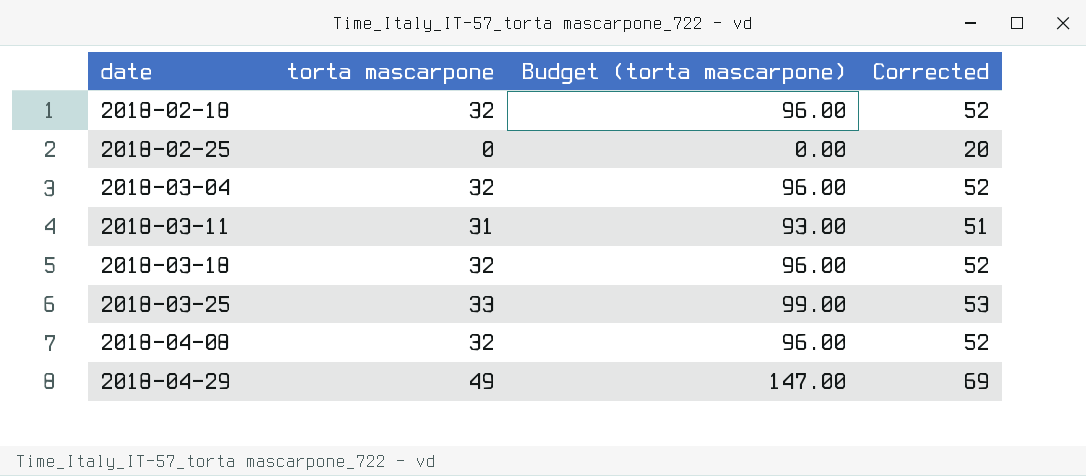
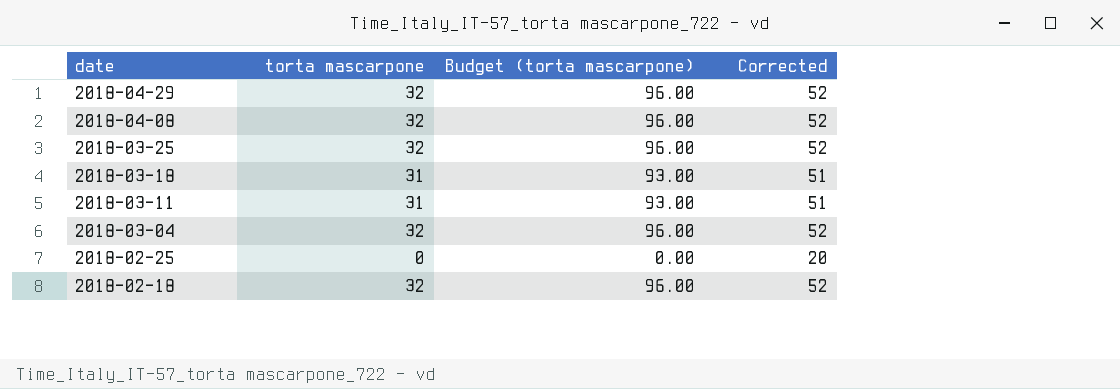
row order: date ascending -> date descending
2018-04-29 | torta mascarpone: 49 -> 32
2018-04-29 | Budget (torta mascarpone): 147.00 -> 96.00
2018-04-29 | Corrected: 69 -> 52
2018-03-25 | torta mascarpone: 33 -> 32
2018-03-25 | Budget (torta mascarpone): 99.00 -> 96.00
2018-03-25 | Corrected: 53 -> 52
2018-03-18 | torta mascarpone: 32 -> 31
2018-03-18 | Budget (torta mascarpone): 96.00 -> 93.00
2018-03-18 | Corrected: 52 -> 51

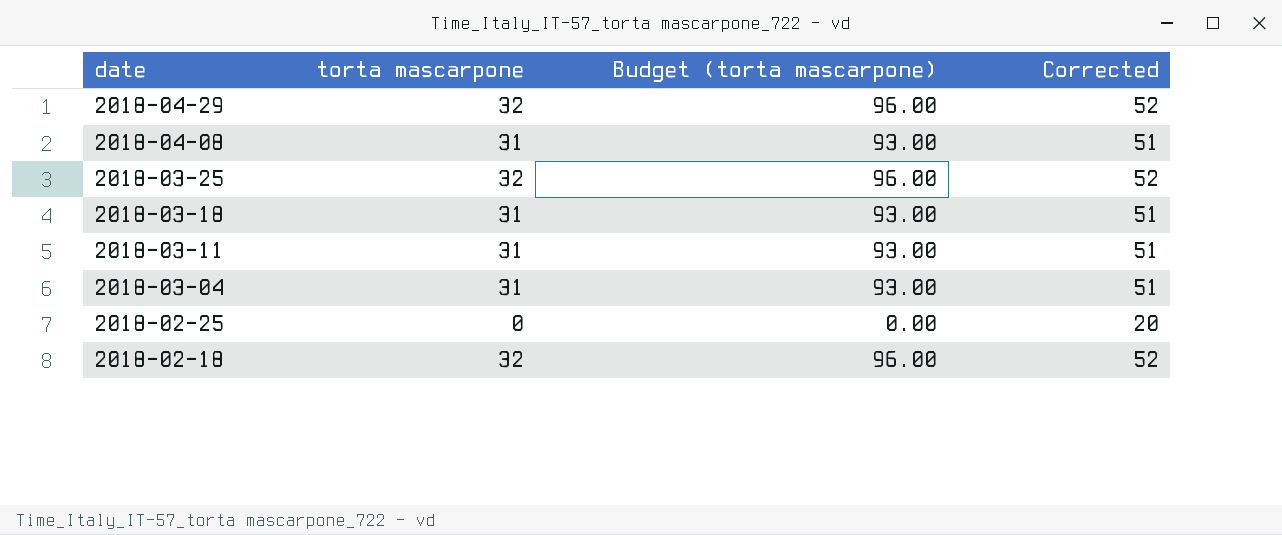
2018-04-08 | torta mascarpone: 32 -> 31
2018-04-08 | Budget (torta mascarpone): 96.00 -> 93.00
2018-04-08 | Corrected: 52 -> 51
2018-03-04 | torta mascarpone: 32 -> 31
2018-03-04 | Budget (torta mascarpone): 96.00 -> 93.00
2018-03-04 | Corrected: 52 -> 51

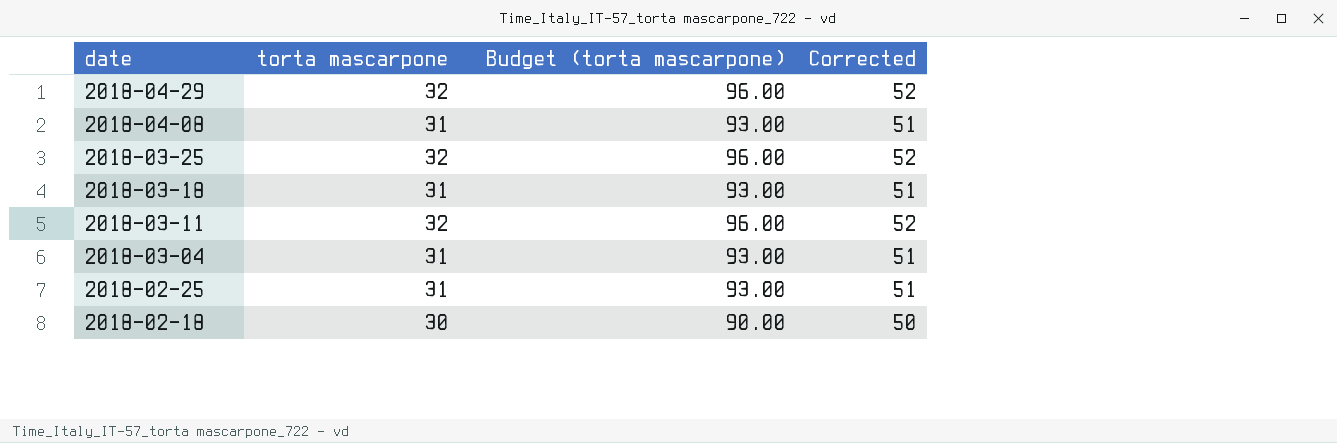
2018-03-11 | torta mascarpone: 31 -> 32
2018-03-11 | Budget (torta mascarpone): 93.00 -> 96.00
2018-03-11 | Corrected: 51 -> 52
2018-02-25 | torta mascarpone: 0 -> 31
2018-02-25 | Budget (torta mascarpone): 0.00 -> 93.00
2018-02-25 | Corrected: 20 -> 51
2018-02-18 | torta mascarpone: 32 -> 30
2018-02-18 | Budget (torta mascarpone): 96.00 -> 90.00
2018-02-18 | Corrected: 52 -> 50

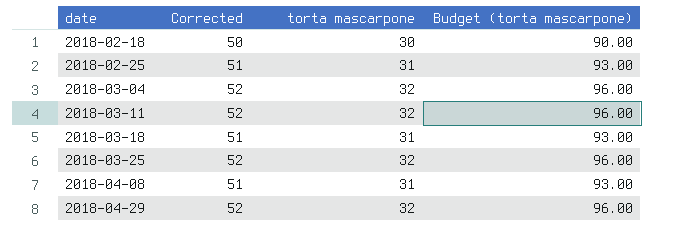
row order: date descending -> date ascending
column Corrected | position: 4 -> 2
2018-03-04 | Corrected: 51 -> 52
2018-03-04 | torta mascarpone: 31 -> 32
2018-03-04 | Budget (torta mascarpone): 93.00 -> 96.00

